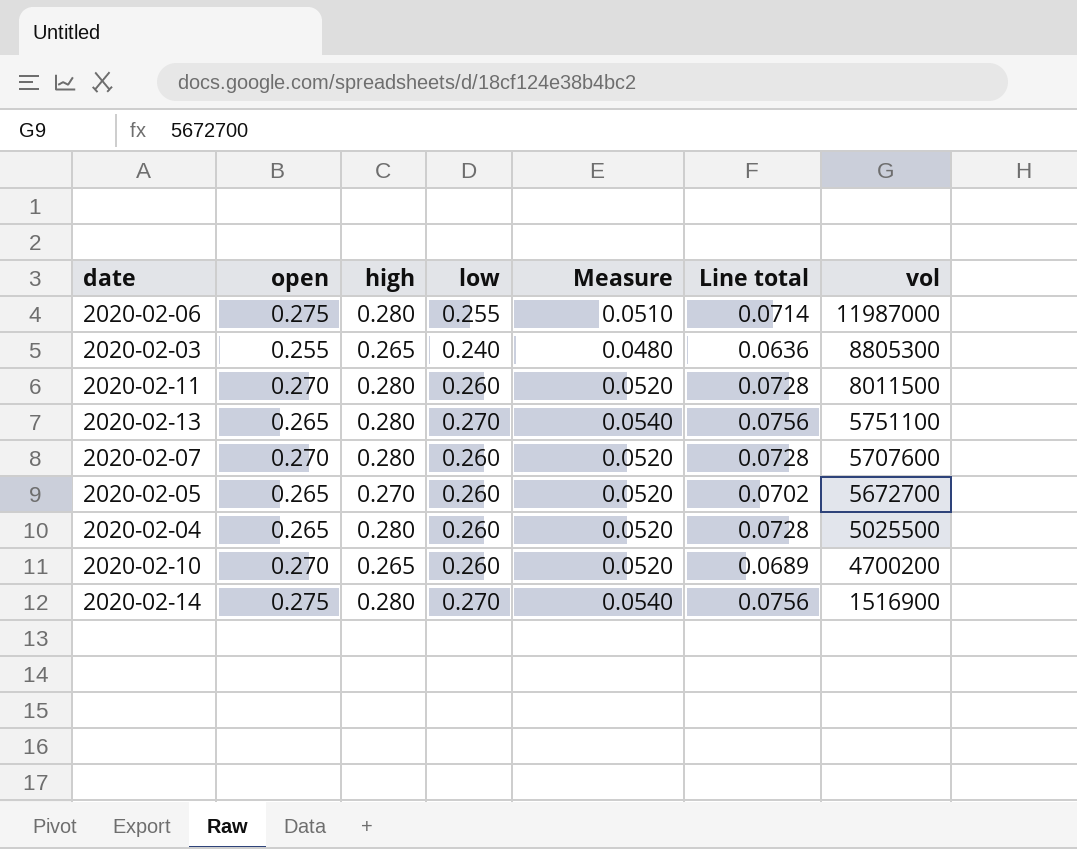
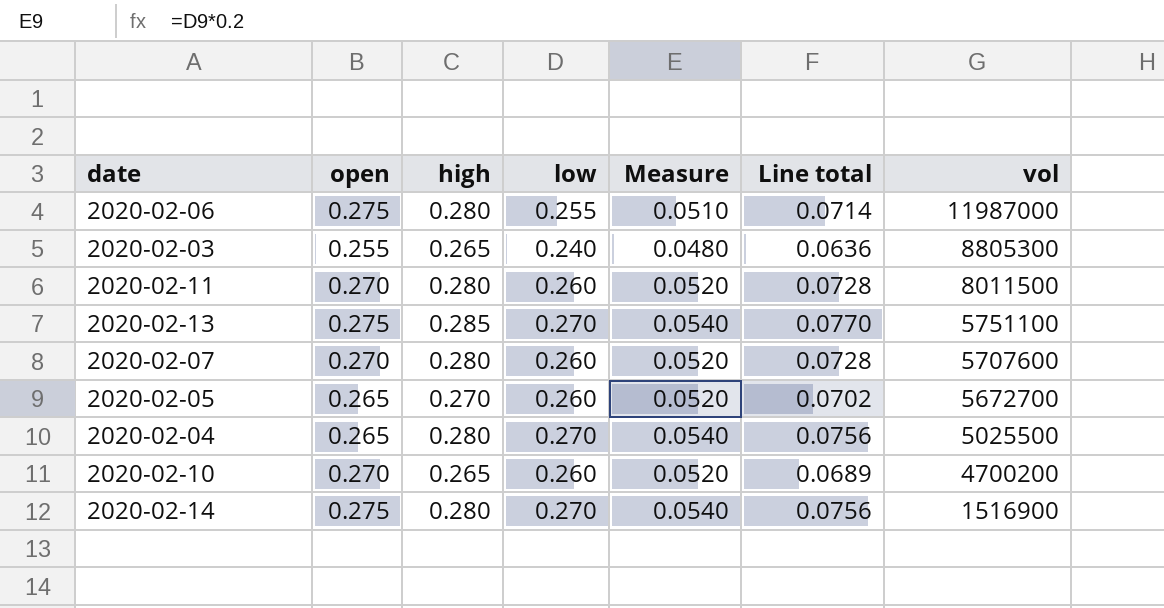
2020-02-13 | open: 0.265 -> 0.275
2020-02-13 | high: 0.280 -> 0.285
2020-02-13 | Line total: 0.0756 -> 0.0770
2020-02-04 | low: 0.260 -> 0.270
2020-02-04 | Measure: 0.0520 -> 0.0540
2020-02-04 | Line total: 0.0728 -> 0.0756

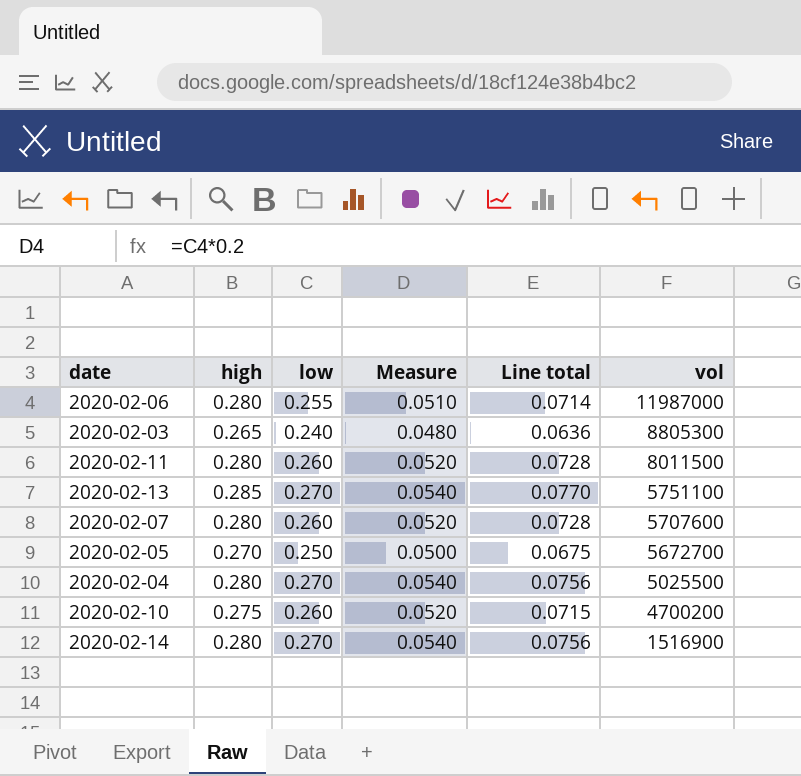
column open | position: 2 -> none
2020-02-05 | low: 0.260 -> 0.250
2020-02-05 | Measure: 0.0520 -> 0.0500
2020-02-05 | Line total: 0.0702 -> 0.0675
2020-02-10 | high: 0.265 -> 0.275
2020-02-10 | Line total: 0.0689 -> 0.0715

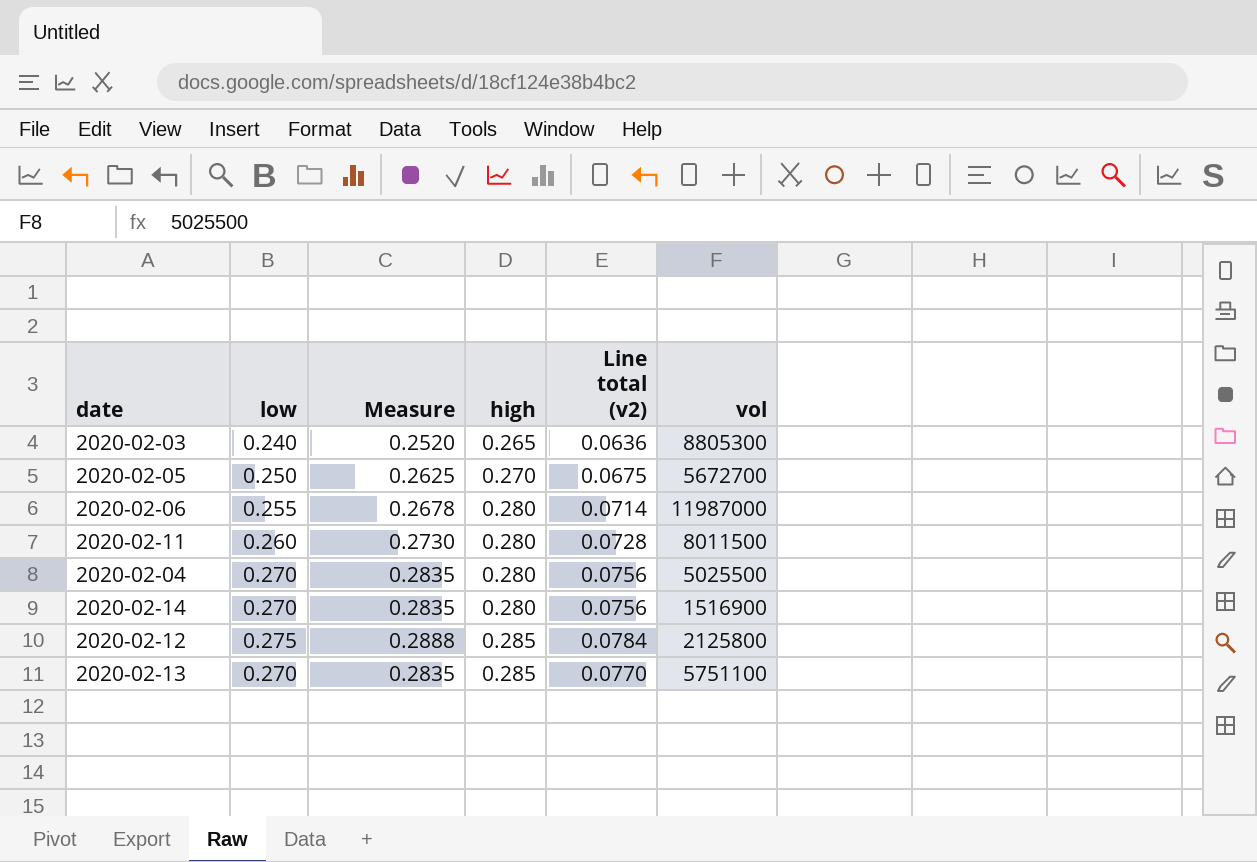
row order: vol descending -> high ascending
column Measure | formula: [low] * 0.2 -> [low] * 1.05
column high | position: 2 -> 4
column name: Line total -> Line total (v2)
row 2020-02-07: 0.280 | 0.260 | 0.0520 | 0.0728 | 5707600 -> none
row 2020-02-10: 0.275 | 0.260 | 0.0520 | 0.0715 | 4700200 -> none
row 2020-02-12: none -> 0.275 | 0.2888 | 0.285 | 0.0784 | 2125800

